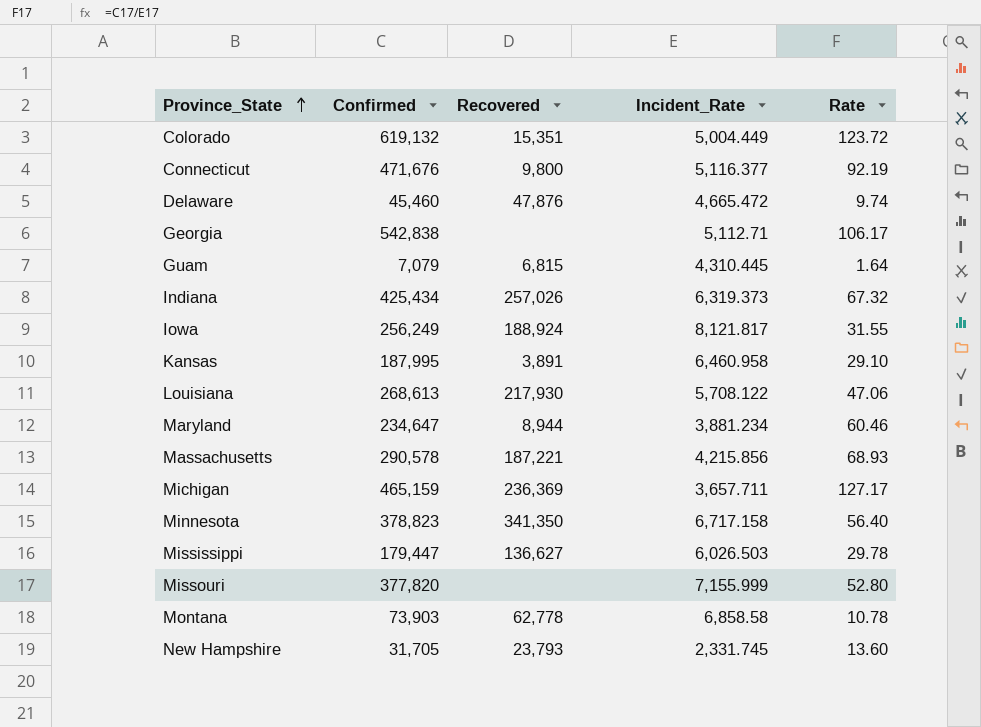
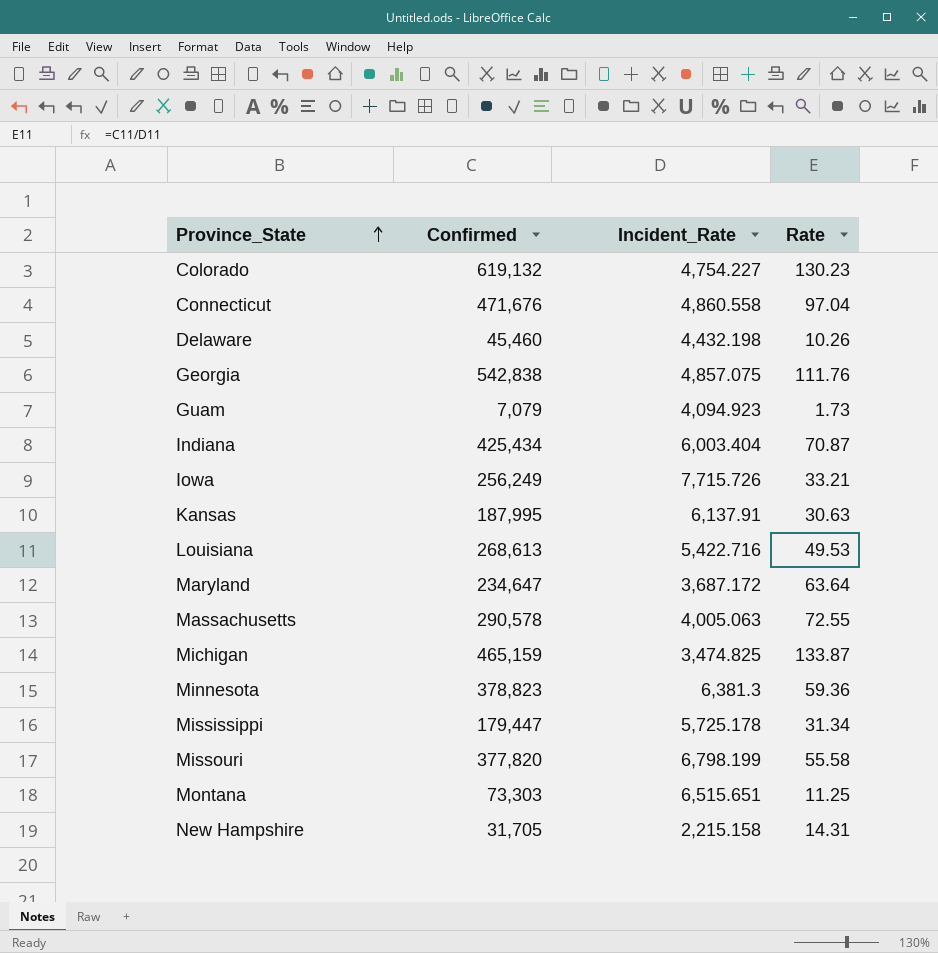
column Recovered | position: 3 -> none
Colorado | Incident_Rate: 5,004.449 -> 4,754.227
Colorado | Rate: 123.72 -> 130.23
Connecticut | Incident_Rate: 5,116.377 -> 4,860.558
Connecticut | Rate: 92.19 -> 97.04
Delaware | Incident_Rate: 4,665.472 -> 4,432.198
Delaware | Rate: 9.74 -> 10.26
Georgia | Incident_Rate: 5,112.71 -> 4,857.075
Georgia | Rate: 106.17 -> 111.76
Guam | Incident_Rate: 4,310.445 -> 4,094.923
Guam | Rate: 1.64 -> 1.73
Indiana | Incident_Rate: 6,319.373 -> 6,003.404
Indiana | Rate: 67.32 -> 70.87
Iowa | Incident_Rate: 8,121.817 -> 7,715.726
Iowa | Rate: 31.55 -> 33.21
Kansas | Incident_Rate: 6,460.958 -> 6,137.91
Kansas | Rate: 29.10 -> 30.63
Louisiana | Incident_Rate: 5,708.122 -> 5,422.716
Louisiana | Rate: 47.06 -> 49.53
Maryland | Incident_Rate: 3,881.234 -> 3,687.172
Maryland | Rate: 60.46 -> 63.64
Massachusetts | Incident_Rate: 4,215.856 -> 4,005.063
Massachusetts | Rate: 68.93 -> 72.55
Michigan | Incident_Rate: 3,657.711 -> 3,474.825
Michigan | Rate: 127.17 -> 133.87
Minnesota | Incident_Rate: 6,717.158 -> 6,381.3
Minnesota | Rate: 56.40 -> 59.36
Mississippi | Incident_Rate: 6,026.503 -> 5,725.178
Mississippi | Rate: 29.78 -> 31.34
Missouri | Incident_Rate: 7,155.999 -> 6,798.199
Missouri | Rate: 52.80 -> 55.58
Montana | Confirmed: 73,903 -> 73,303
Montana | Incident_Rate: 6,858.58 -> 6,515.651
Montana | Rate: 10.78 -> 11.25
New Hampshire | Incident_Rate: 2,331.745 -> 2,215.158
New Hampshire | Rate: 13.60 -> 14.31

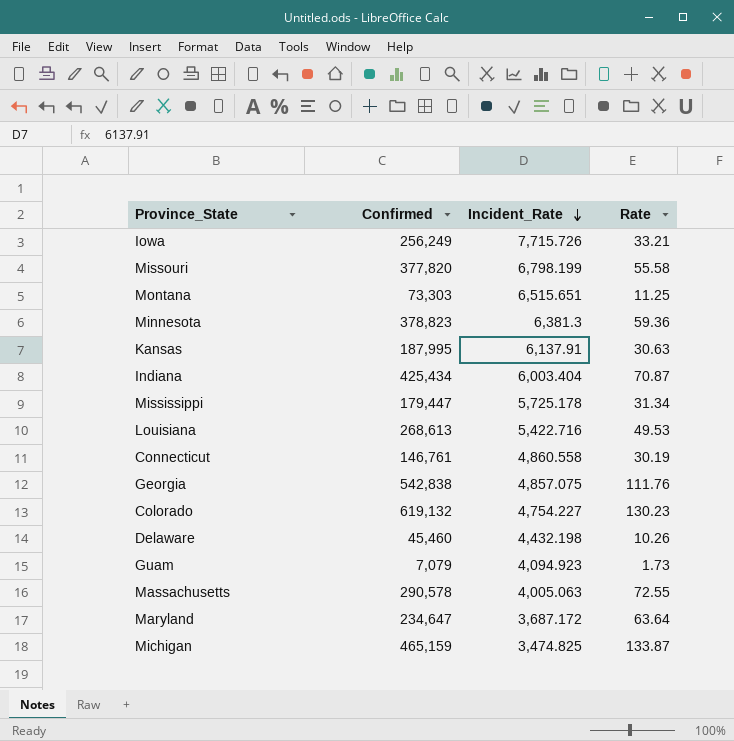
row order: Province_State ascending -> Incident_Rate descending
row New Hampshire: 31,705 | 2,215.158 | 14.31 -> none
Connecticut | Confirmed: 471,676 -> 146,761
Connecticut | Rate: 97.04 -> 30.19

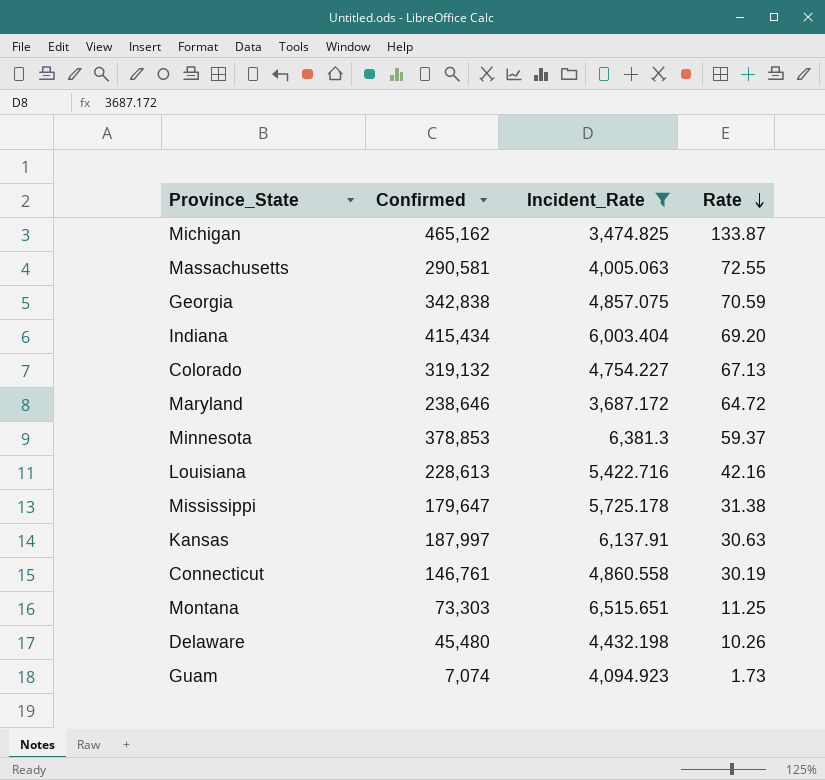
filter: none -> Incident_Rate <= 6,515.651
row order: Incident_Rate descending -> Rate descending
Michigan | Confirmed: 465,159 -> 465,162
Massachusetts | Confirmed: 290,578 -> 290,581
Georgia | Confirmed: 542,838 -> 342,838
Georgia | Rate: 111.76 -> 70.59
Indiana | Confirmed: 425,434 -> 415,434
Indiana | Rate: 70.87 -> 69.20
Colorado | Confirmed: 619,132 -> 319,132
Colorado | Rate: 130.23 -> 67.13
Maryland | Confirmed: 234,647 -> 238,646
Maryland | Rate: 63.64 -> 64.72
Minnesota | Confirmed: 378,823 -> 378,853
Minnesota | Rate: 59.36 -> 59.37
Louisiana | Confirmed: 268,613 -> 228,613
Louisiana | Rate: 49.53 -> 42.16
Mississippi | Confirmed: 179,447 -> 179,647
Mississippi | Rate: 31.34 -> 31.38
Kansas | Confirmed: 187,995 -> 187,997
Delaware | Confirmed: 45,460 -> 45,480
Guam | Confirmed: 7,079 -> 7,074

